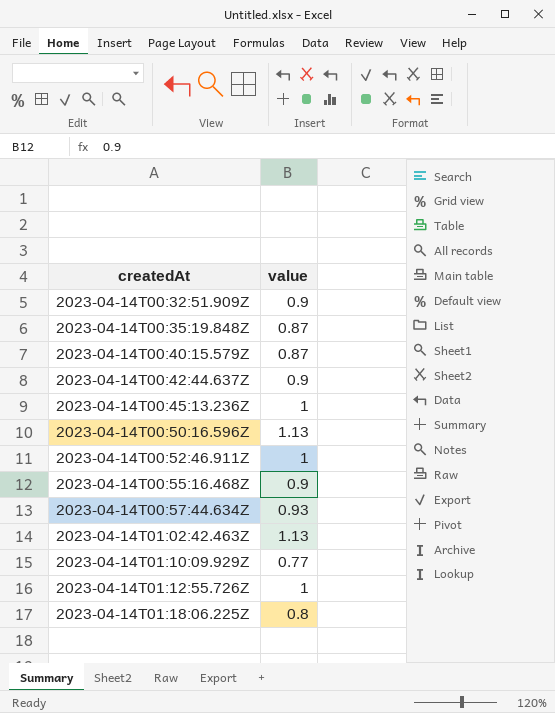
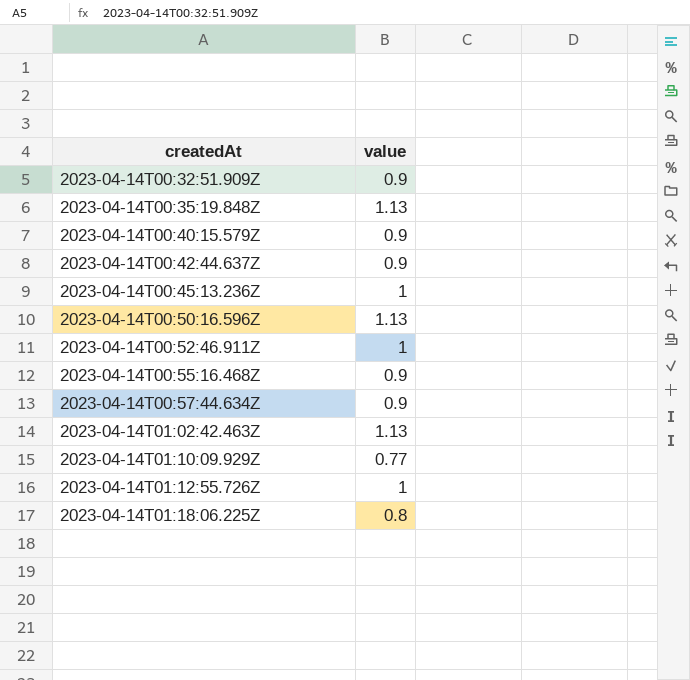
2023-04-14T00:35:19.848Z | value: 0.87 -> 1.13
2023-04-14T00:40:15.579Z | value: 0.87 -> 0.9
2023-04-14T00:57:44.634Z | value: 0.93 -> 0.9

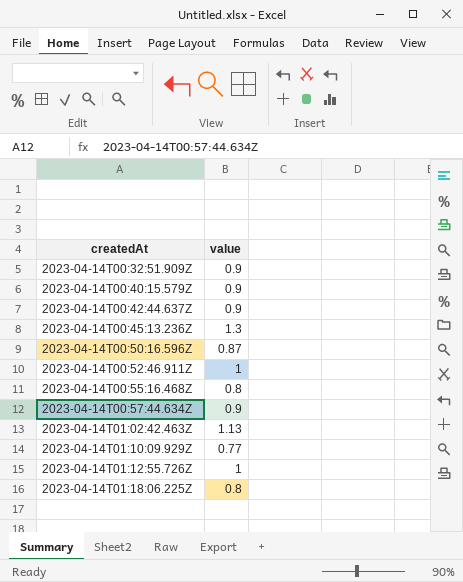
row 2023-04-14T00:35:19.848Z: 1.13 -> none
2023-04-14T00:45:13.236Z | value: 1 -> 1.3
2023-04-14T00:50:16.596Z | value: 1.13 -> 0.87
2023-04-14T00:55:16.468Z | value: 0.9 -> 0.8

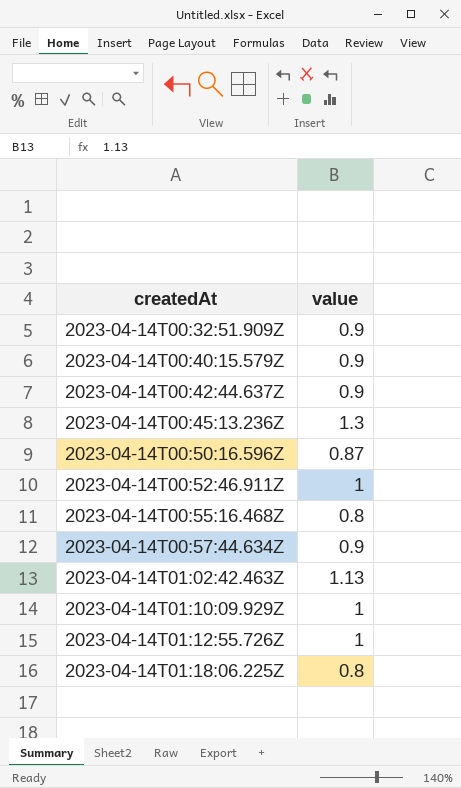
2023-04-14T01:10:09.929Z | value: 0.77 -> 1

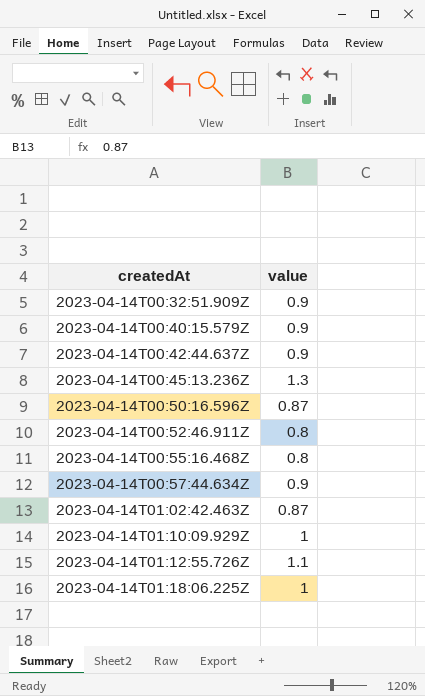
2023-04-14T00:52:46.911Z | value: 1 -> 0.8
2023-04-14T01:02:42.463Z | value: 1.13 -> 0.87
2023-04-14T01:12:55.726Z | value: 1 -> 1.1
2023-04-14T01:18:06.225Z | value: 0.8 -> 1

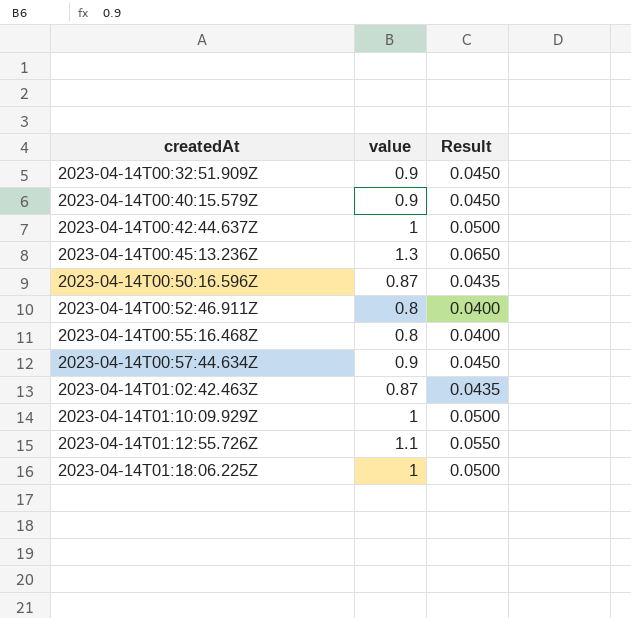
column Result | formula: none -> [value] * 0.05
2023-04-14T00:42:44.637Z | value: 0.9 -> 1

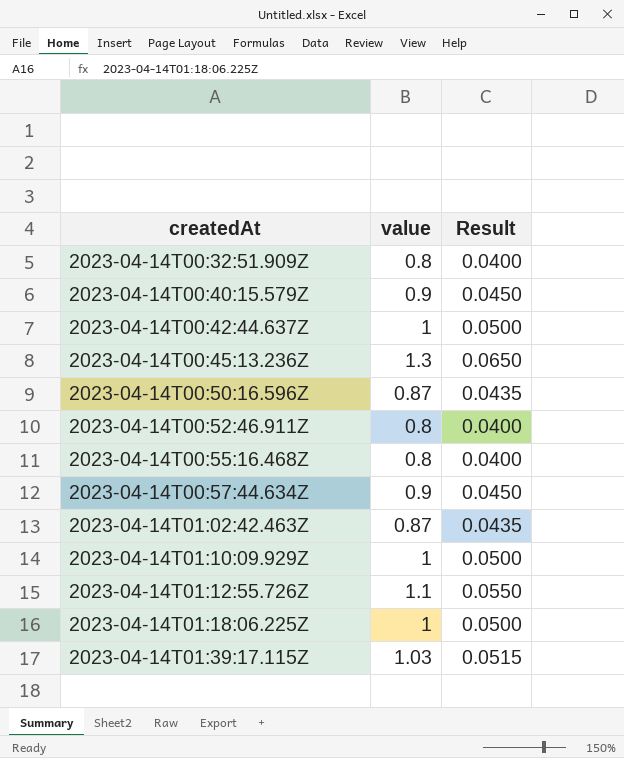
2023-04-14T00:32:51.909Z | value: 0.9 -> 0.8
2023-04-14T00:32:51.909Z | Result: 0.0450 -> 0.0400
row 2023-04-14T01:39:17.115Z: none -> 1.03 | 0.0515

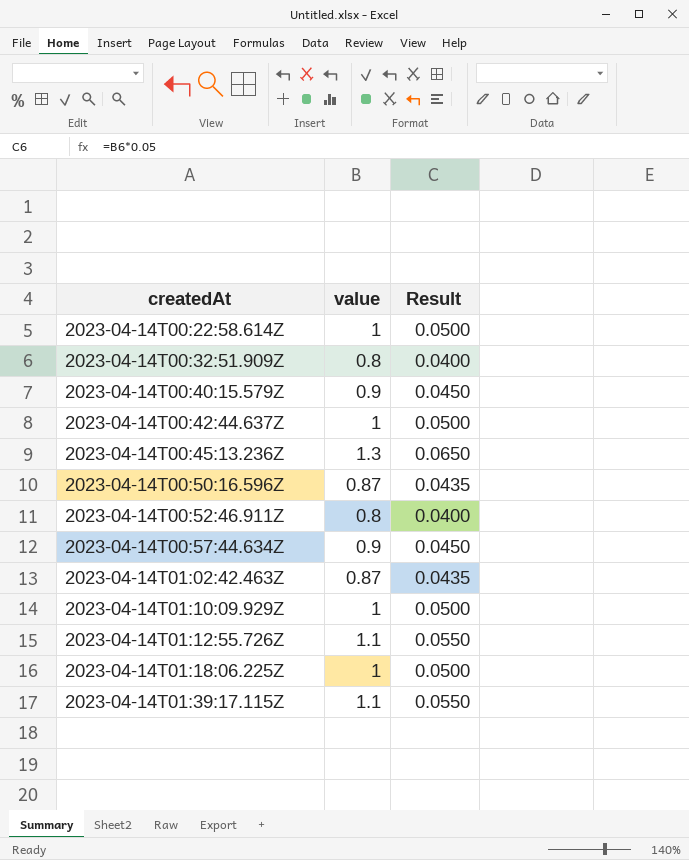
row 2023-04-14T00:55:16.468Z: 0.8 | 0.0400 -> none
row 2023-04-14T00:22:58.614Z: none -> 1 | 0.0500
2023-04-14T01:39:17.115Z | value: 1.03 -> 1.1
2023-04-14T01:39:17.115Z | Result: 0.0515 -> 0.0550

